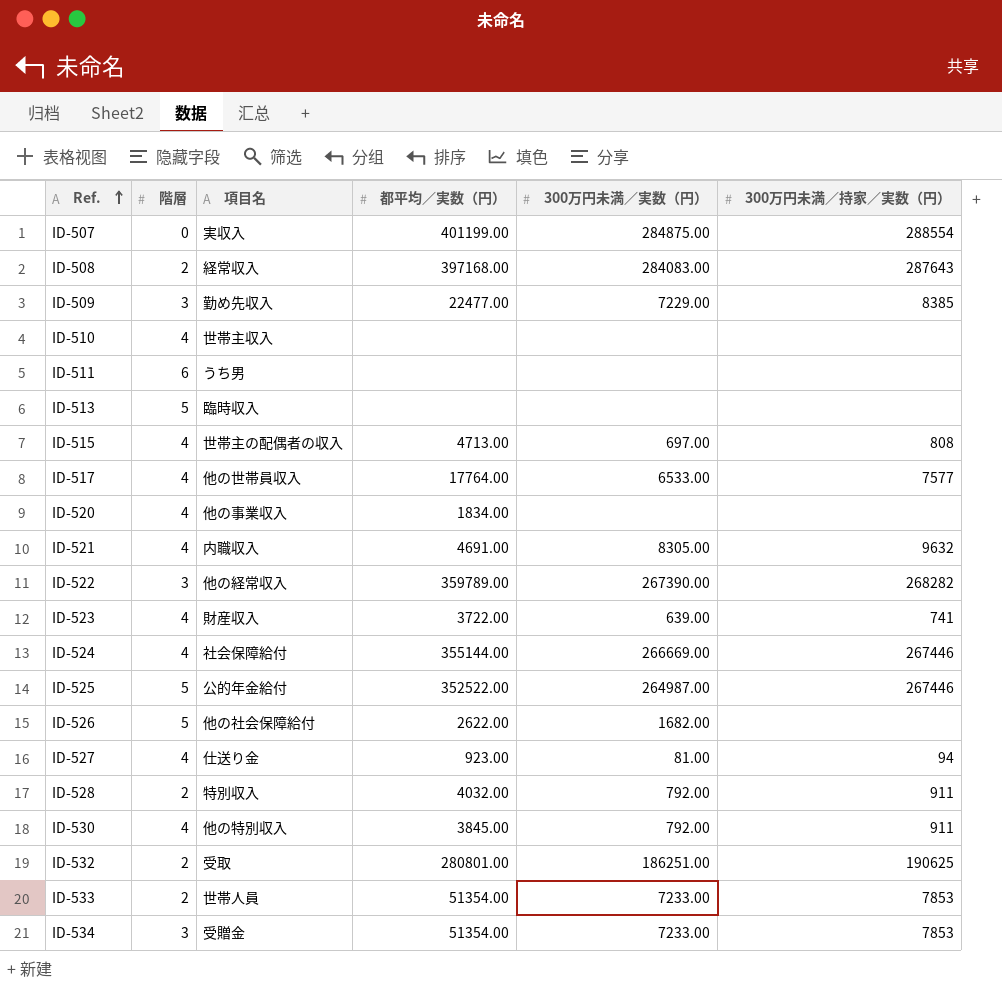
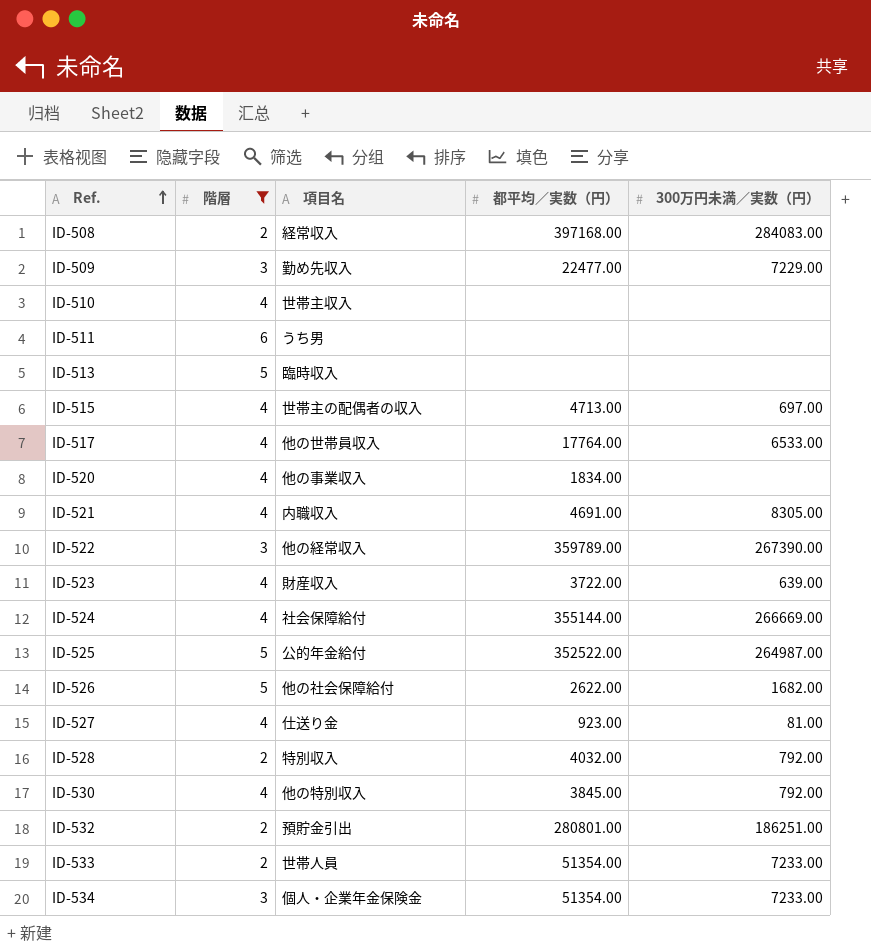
filter: none -> 階層 != 0
column 300万円未満／持家／実数（円） | position: 6 -> none
ID-532 | 項目名: 受取 -> 預貯金引出
ID-534 | 項目名: 受贈金 -> 個人・企業年金保険金

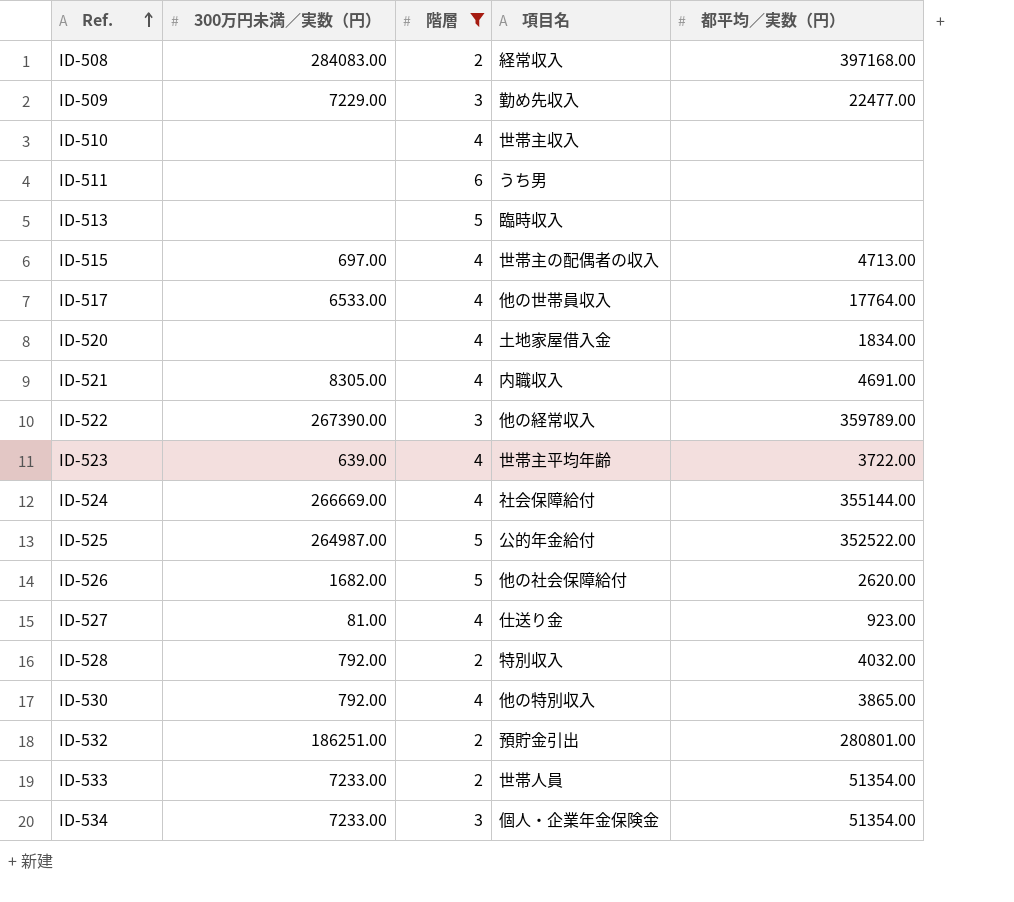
column 300万円未満／実数（円） | position: 5 -> 2
ID-520 | 項目名: 他の事業収入 -> 土地家屋借入金
ID-523 | 項目名: 財産収入 -> 世帯主平均年齢
ID-526 | 都平均／実数（円）: 2622.00 -> 2620.00
ID-530 | 都平均／実数（円）: 3845.00 -> 3865.00

